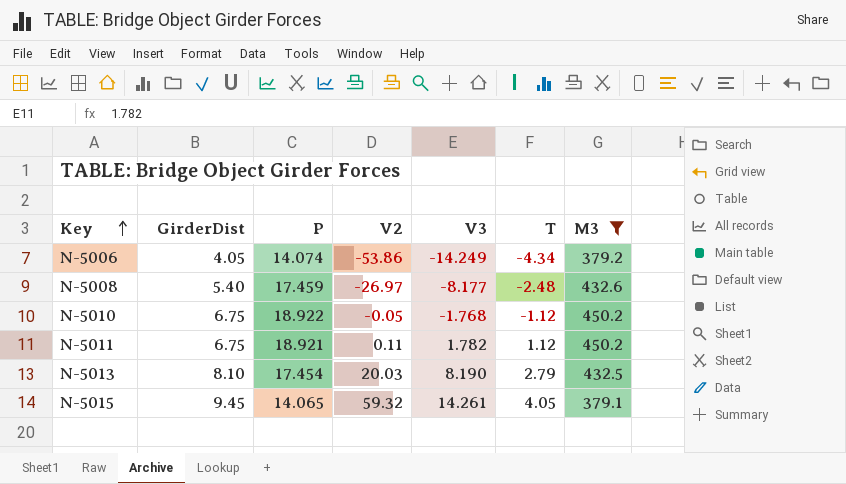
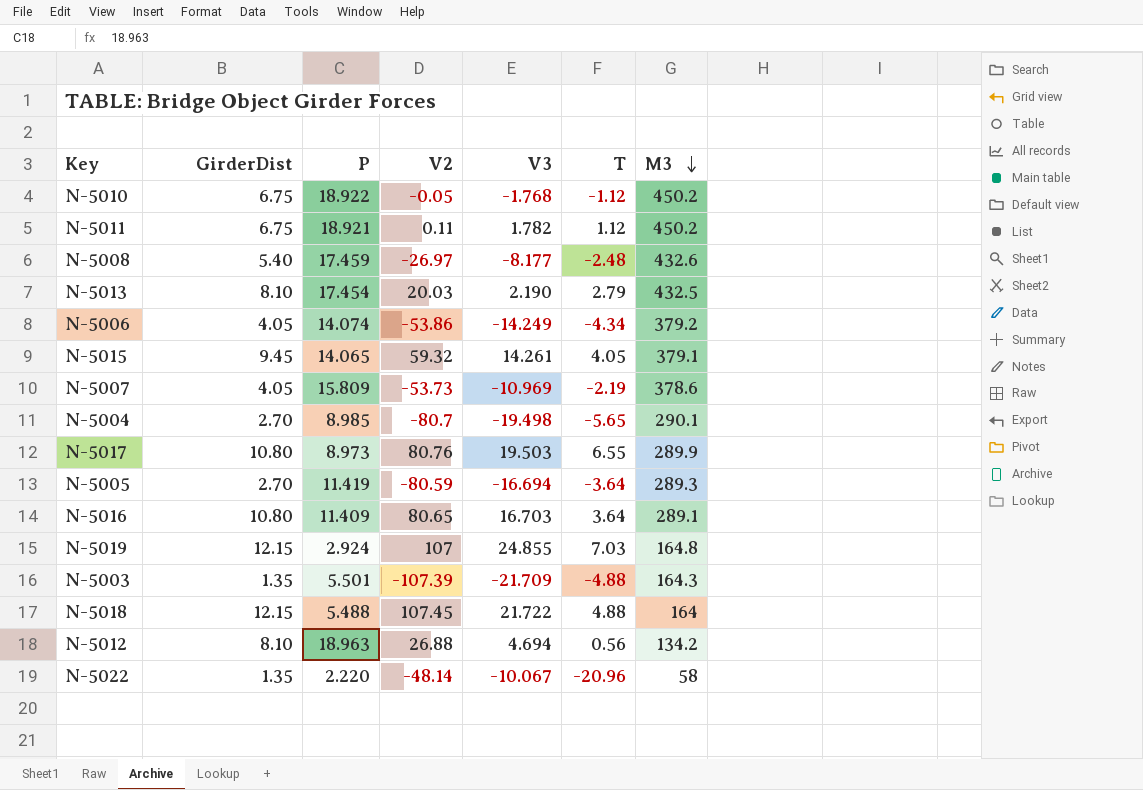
filter: M3 >= 379.1 -> none
row order: Key ascending -> M3 descending
N-5013 | V3: 8.190 -> 2.190

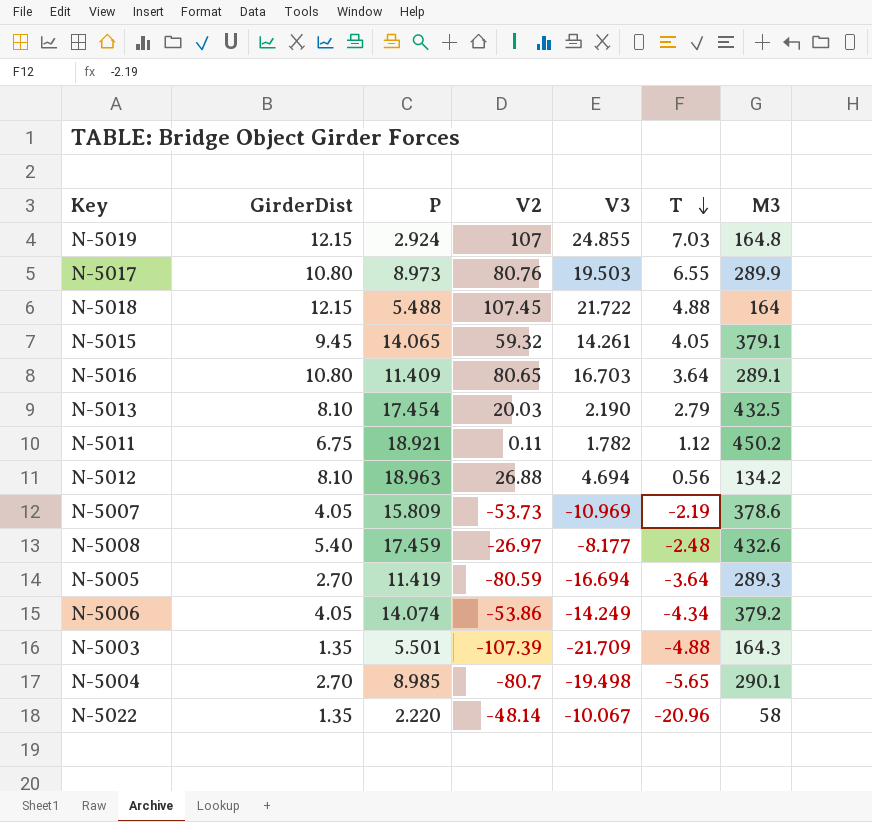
row order: M3 descending -> T descending
row N-5010: 6.75 | 18.922 | -0.05 | -1.768 | -1.12 | 450.2 -> none

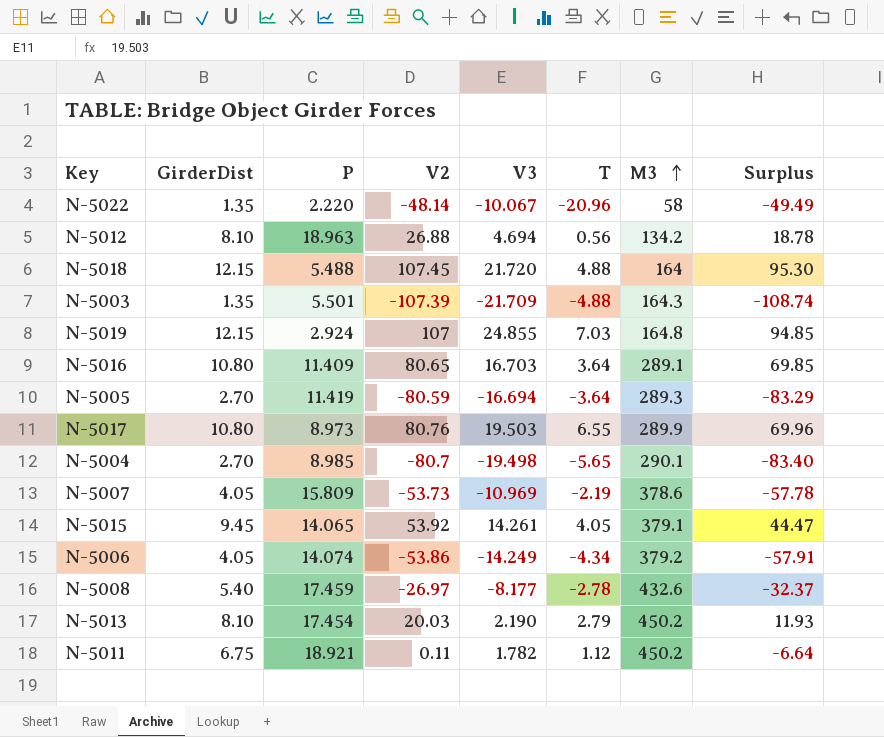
row order: T descending -> M3 ascending
column Surplus | formula: none -> [V2] - [GirderDist]
N-5018 | V3: 21.722 -> 21.720
N-5015 | V2: 59.32 -> 53.92
N-5008 | T: -2.48 -> -2.78
N-5013 | M3: 432.5 -> 450.2

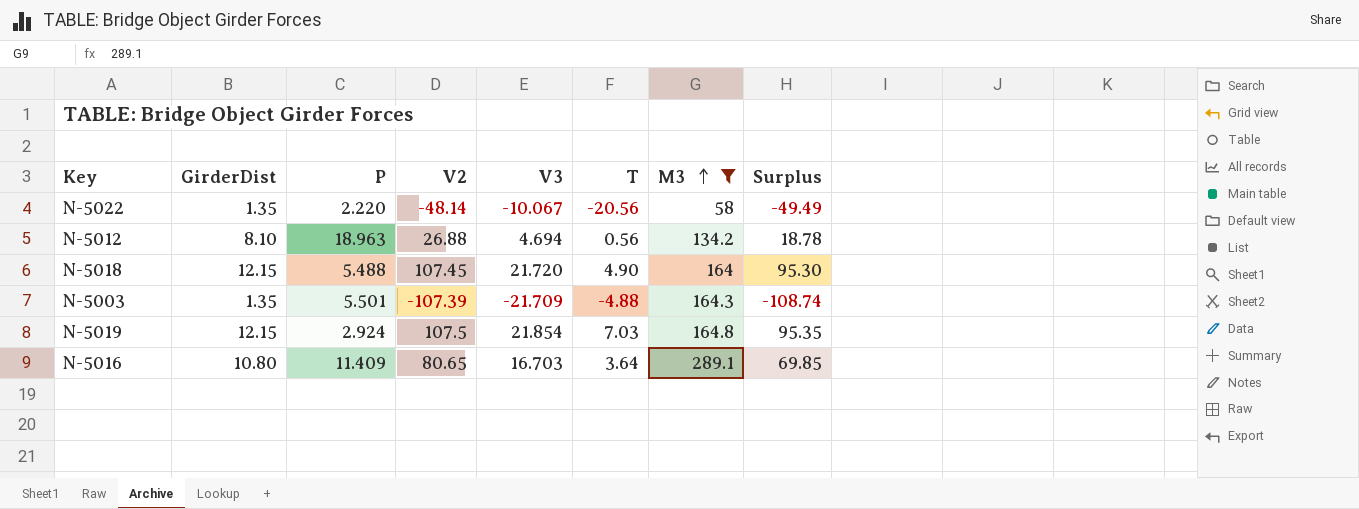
filter: none -> M3 <= 289.1
N-5022 | T: -20.96 -> -20.56
N-5018 | T: 4.88 -> 4.90
N-5019 | V2: 107 -> 107.5
N-5019 | V3: 24.855 -> 21.854
N-5019 | Surplus: 94.85 -> 95.35

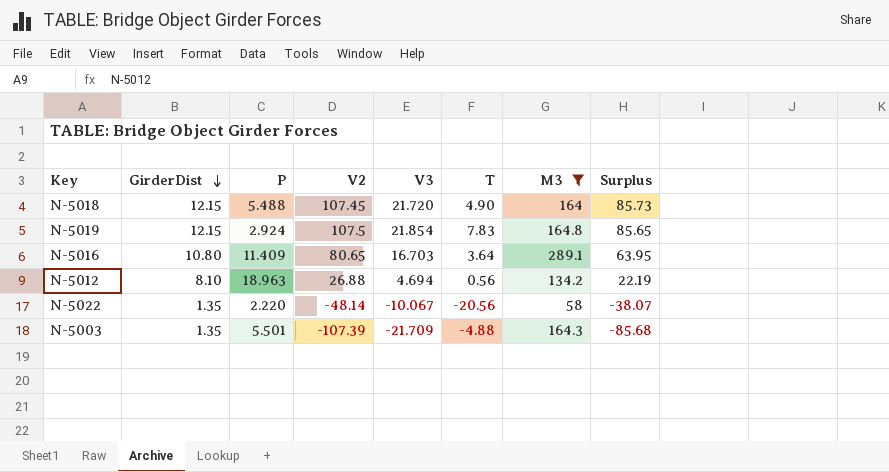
row order: M3 ascending -> GirderDist descending
column Surplus | formula: [V2] - [GirderDist] -> [V2] - [V3]
N-5019 | T: 7.03 -> 7.83

